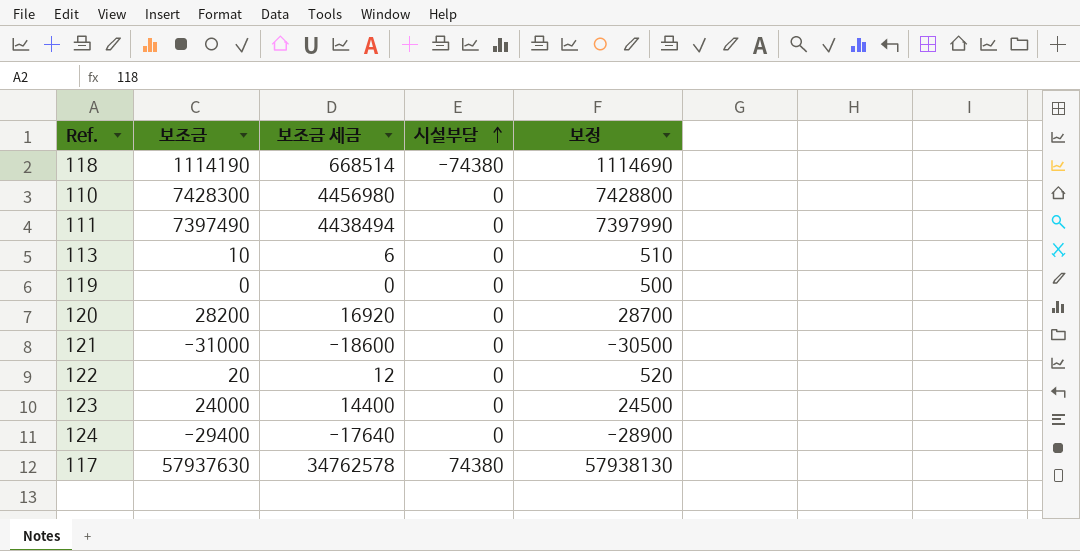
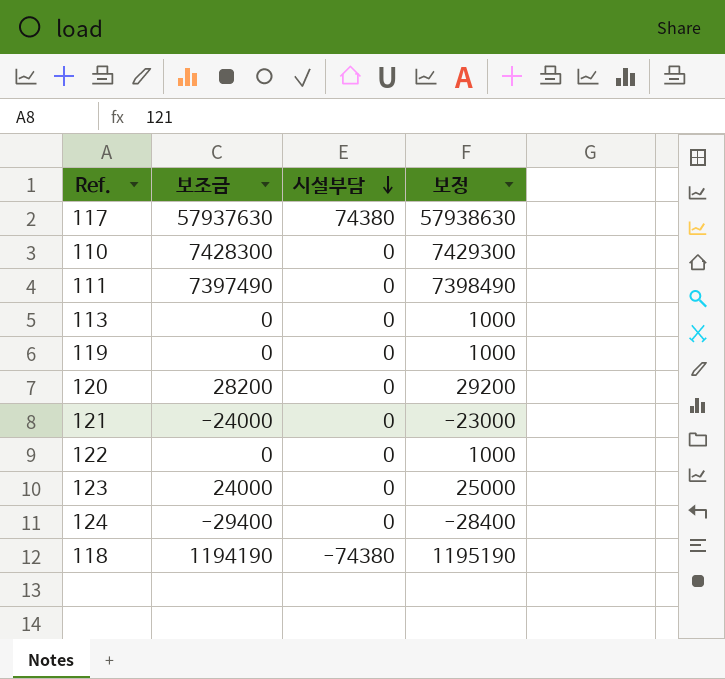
row order: 시설부담 ascending -> 시설부담 descending
column 보조금 세금 | formula: [보조금] * 0.6 -> none
column 보정 | formula: [보조금] + 500 -> [보조금] + 1000
113 | 보조금: 10 -> 0
121 | 보조금: -31000 -> -24000
122 | 보조금: 20 -> 0
118 | 보조금: 1114190 -> 1194190

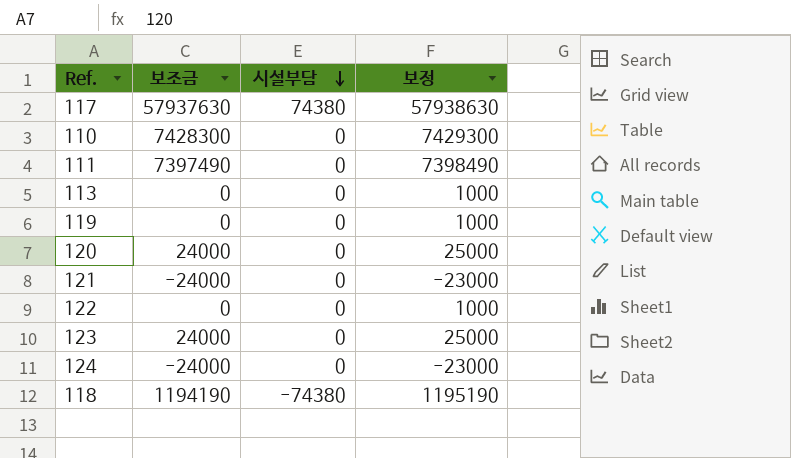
120 | 보조금: 28200 -> 24000
120 | 보정: 29200 -> 25000
124 | 보조금: -29400 -> -24000
124 | 보정: -28400 -> -23000

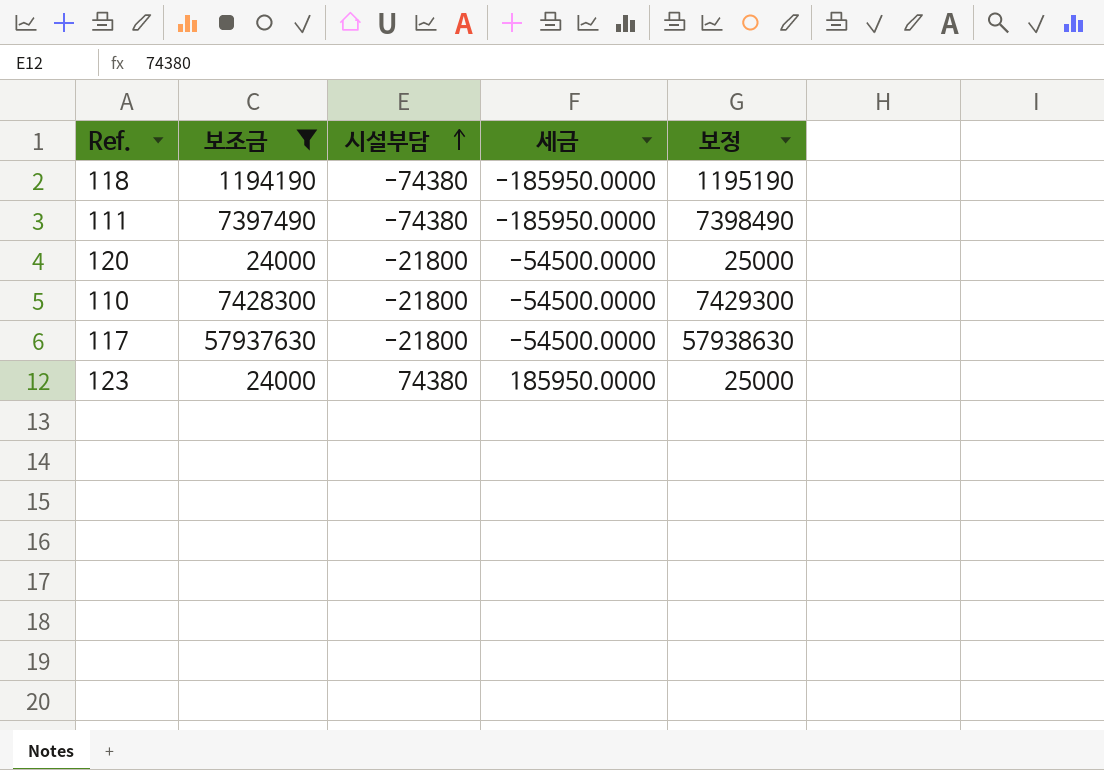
filter: none -> 보조금 >= 24000
row order: 시설부담 descending -> 시설부담 ascending
column 세금 | formula: none -> [시설부담] * 2.5
111 | 시설부담: 0 -> -74380
120 | 시설부담: 0 -> -21800
110 | 시설부담: 0 -> -21800
117 | 시설부담: 74380 -> -21800
123 | 시설부담: 0 -> 74380

